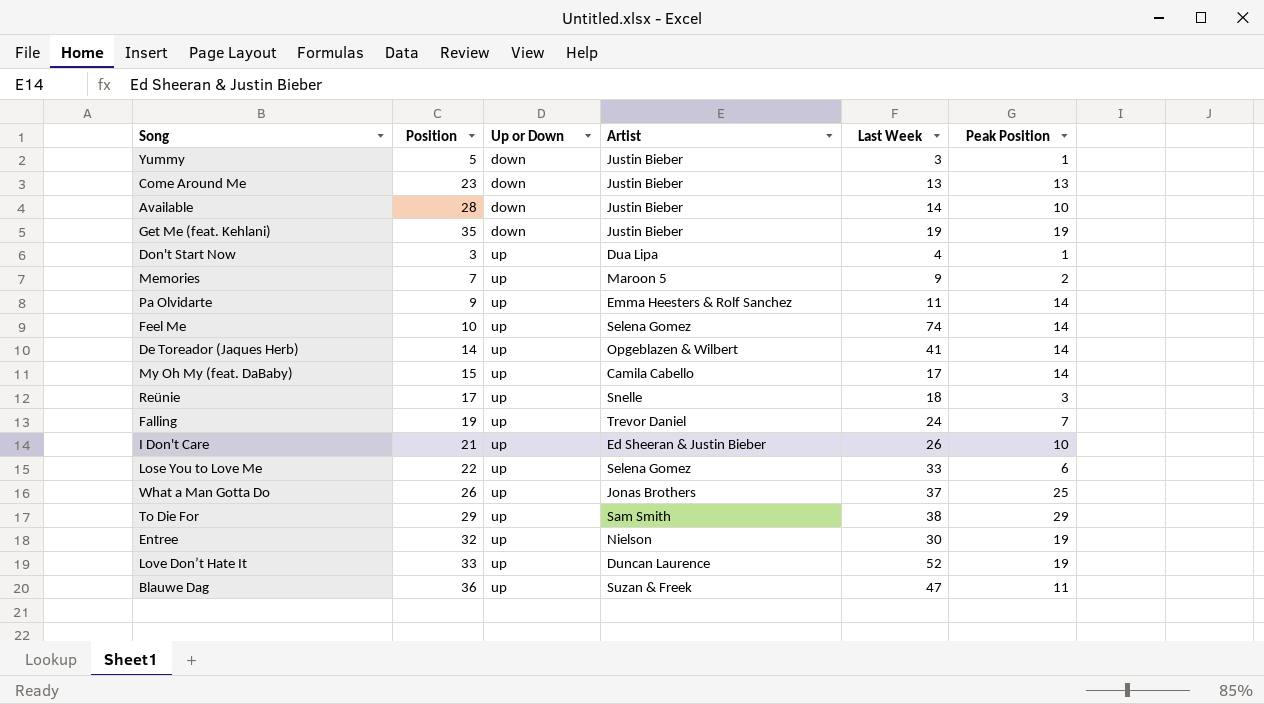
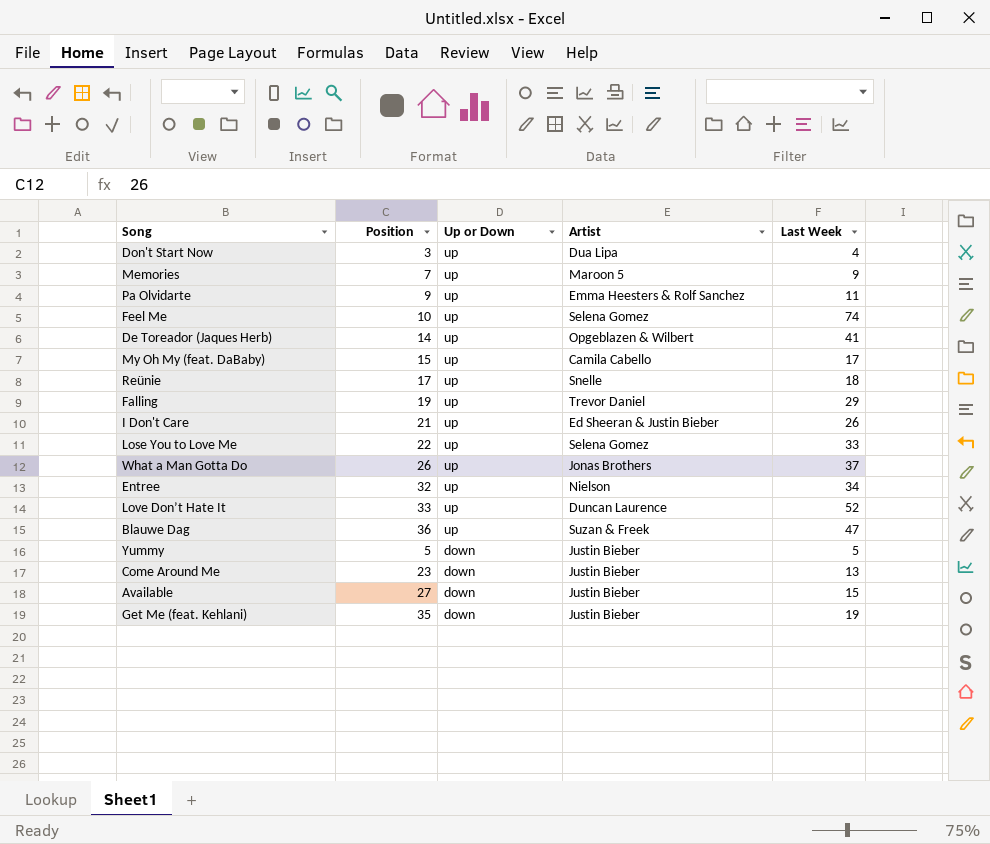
row order: Up or Down ascending -> Up or Down descending
column Peak Position | position: 6 -> none
row To Die For: 29 | up | Sam Smith | 38 | 29 -> none
Falling | Last Week: 24 -> 29
Entree | Last Week: 30 -> 34
Yummy | Last Week: 3 -> 5
Available | Position: 28 -> 27
Available | Last Week: 14 -> 15

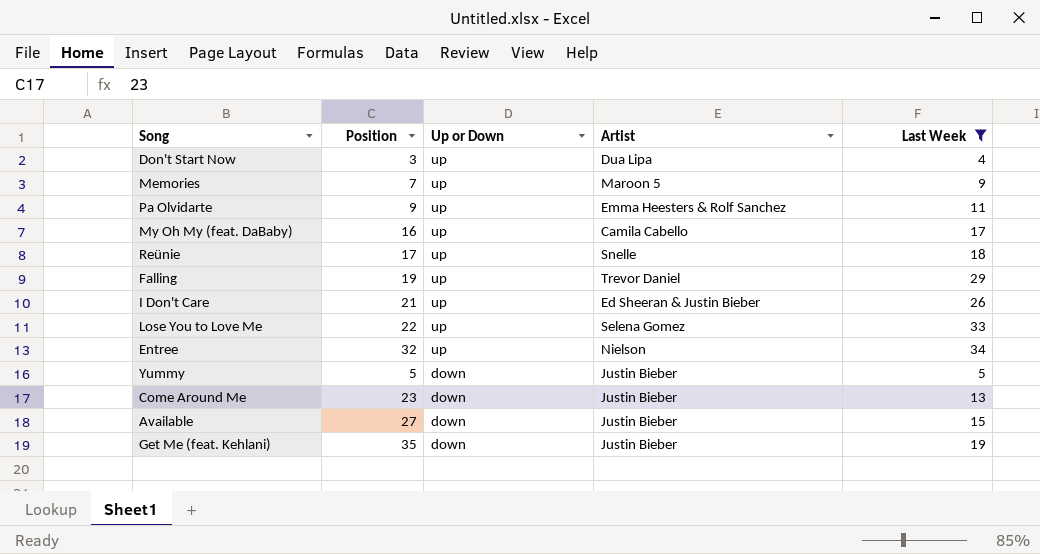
filter: none -> Last Week <= 34
My Oh My (feat. DaBaby) | Position: 15 -> 16

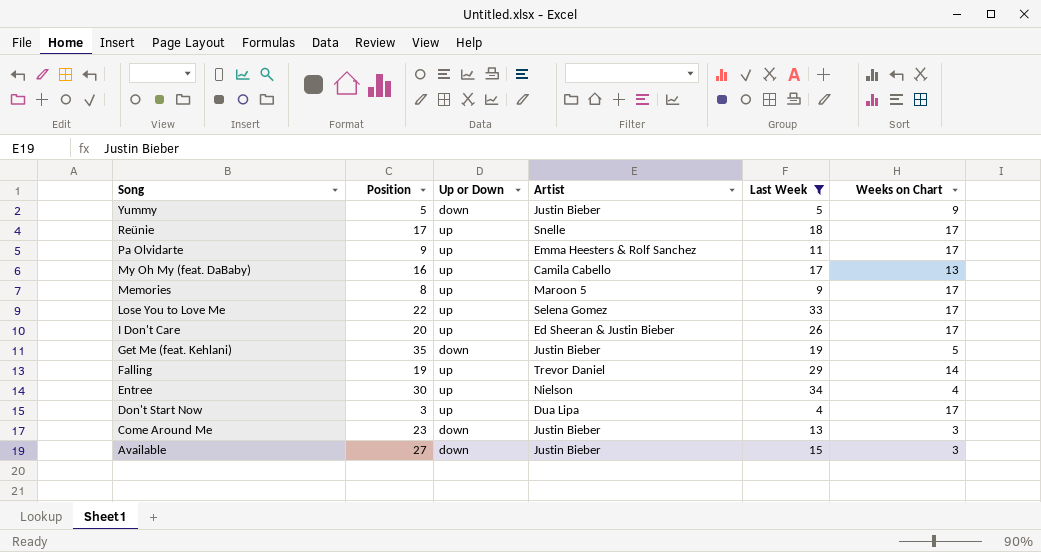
row order: Up or Down descending -> Song descending
column Weeks on Chart | position: none -> 6
Memories | Position: 7 -> 8
I Don't Care | Position: 21 -> 20
Entree | Position: 32 -> 30

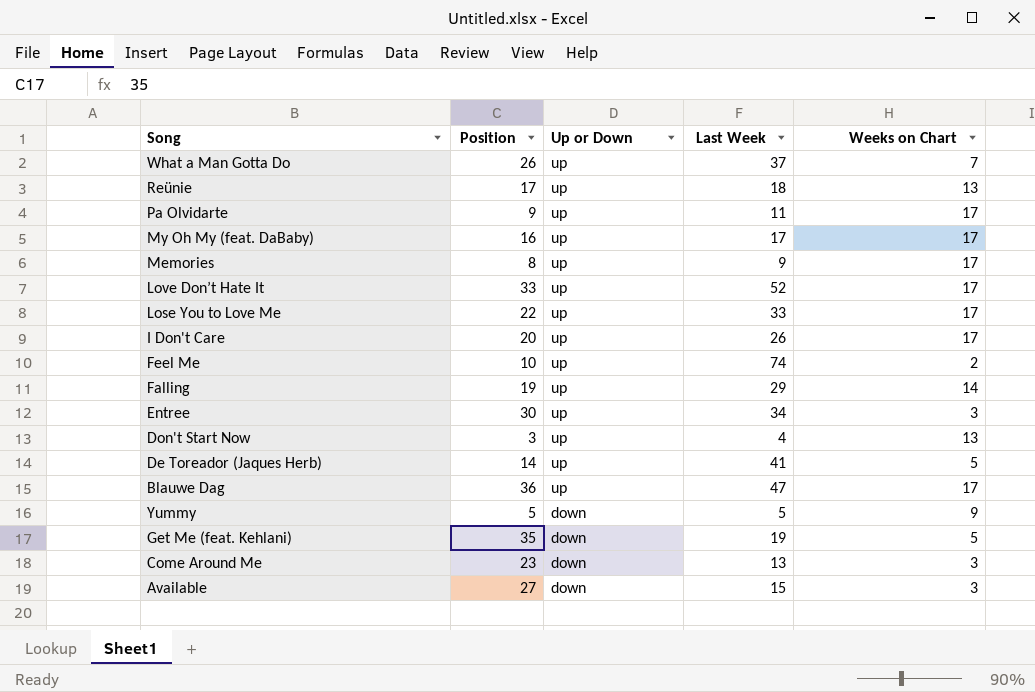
filter: Last Week <= 34 -> none
row order: Song descending -> Up or Down descending
column Artist | position: 4 -> none
Reünie | Weeks on Chart: 17 -> 13
My Oh My (feat. DaBaby) | Weeks on Chart: 13 -> 17
Entree | Weeks on Chart: 4 -> 3
Don't Start Now | Weeks on Chart: 17 -> 13

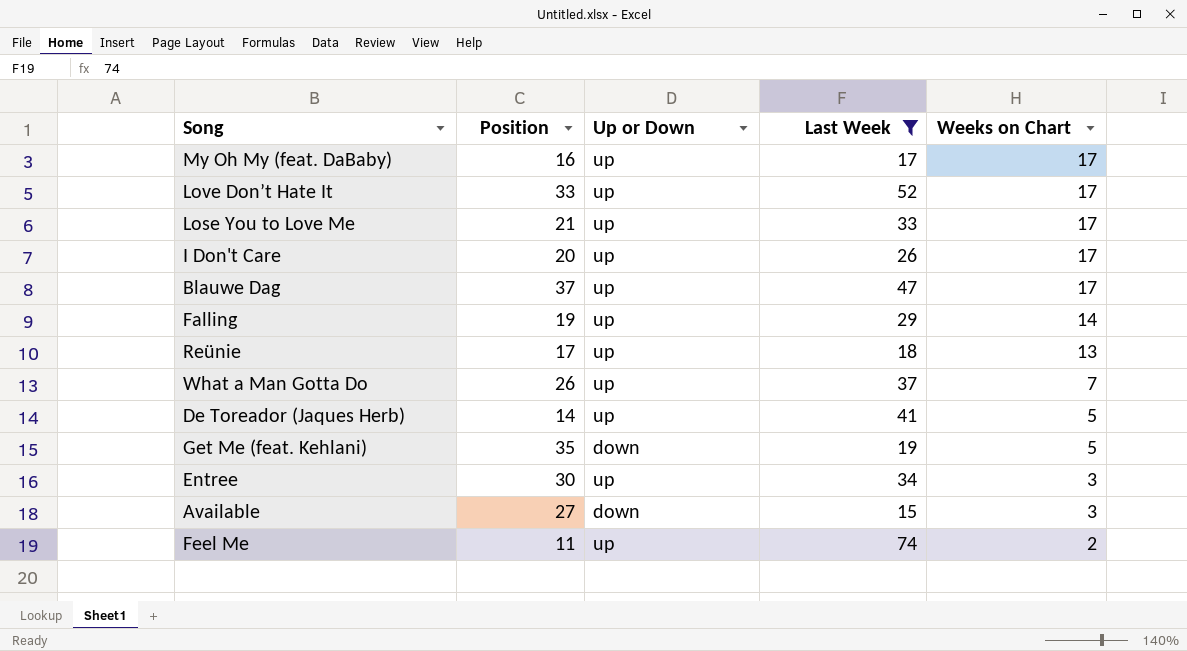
filter: none -> Last Week >= 15
row order: Up or Down descending -> Weeks on Chart descending
Lose You to Love Me | Position: 22 -> 21
Blauwe Dag | Position: 36 -> 37
Feel Me | Position: 10 -> 11

